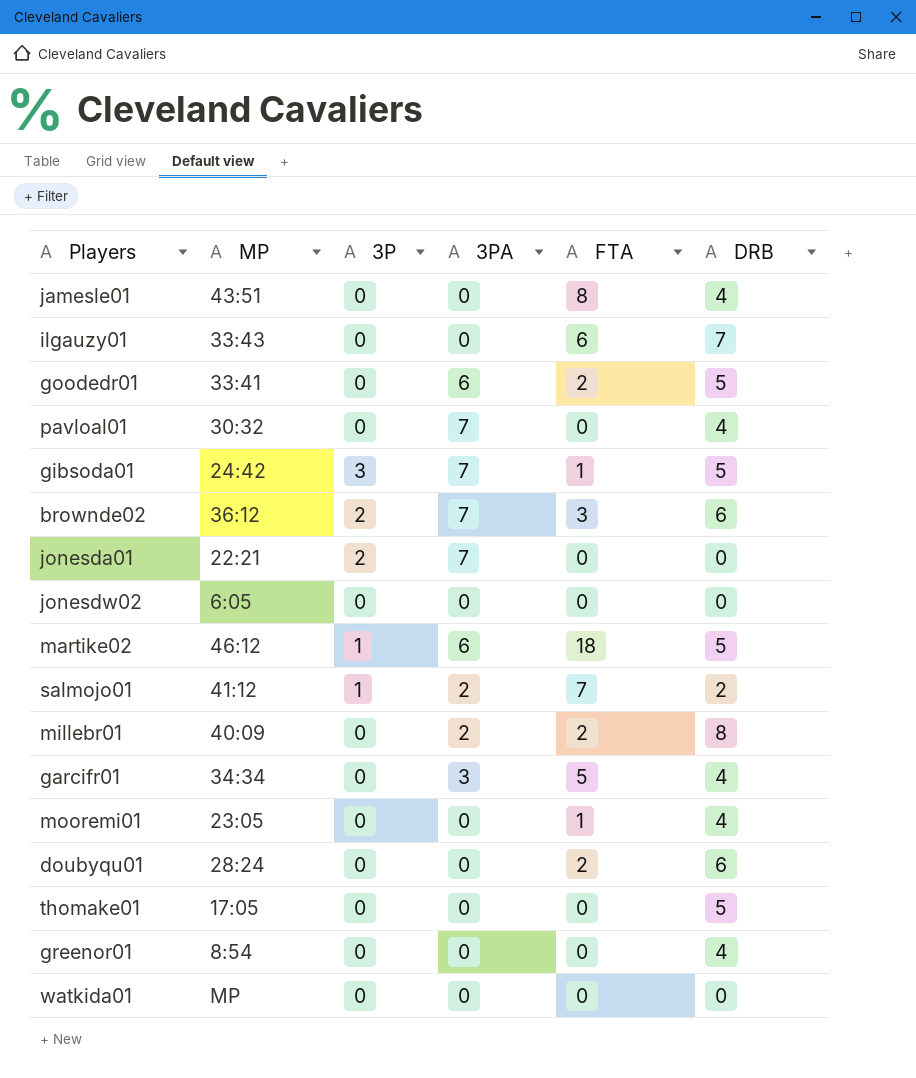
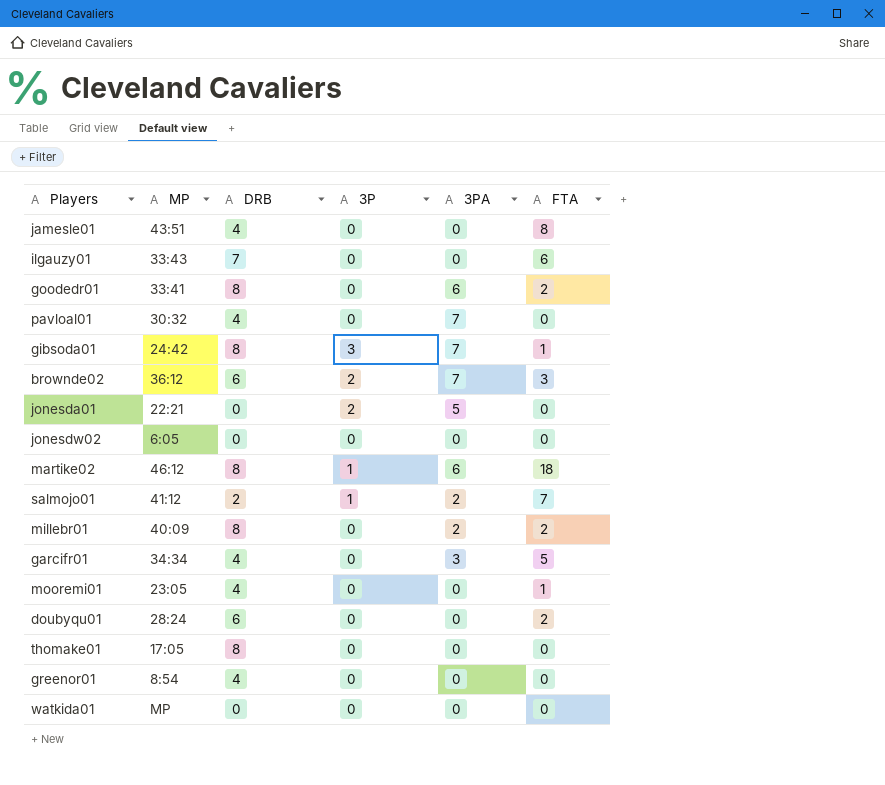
column DRB | position: 6 -> 3
goodedr01 | DRB: 5 -> 8
gibsoda01 | DRB: 5 -> 8
jonesda01 | 3PA: 7 -> 5
martike02 | DRB: 5 -> 8
thomake01 | DRB: 5 -> 8

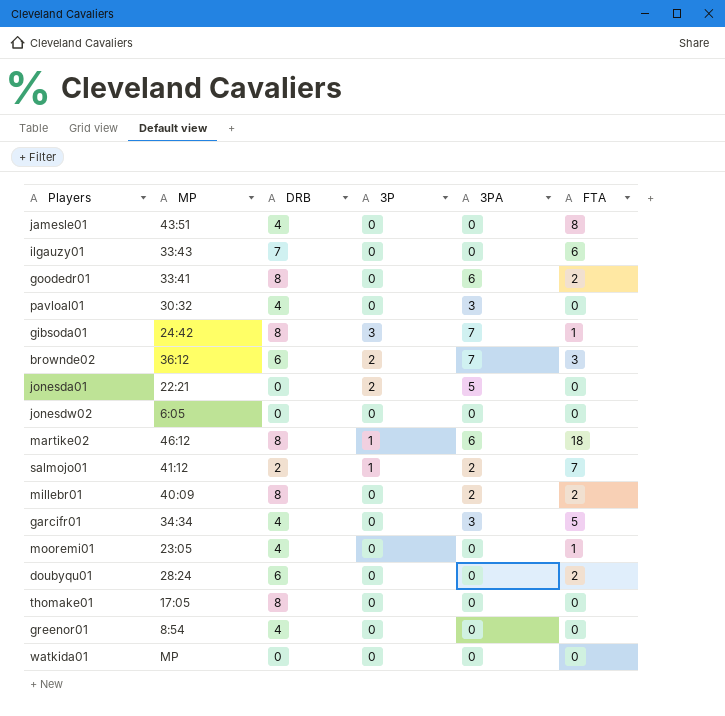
pavloal01 | 3PA: 7 -> 3

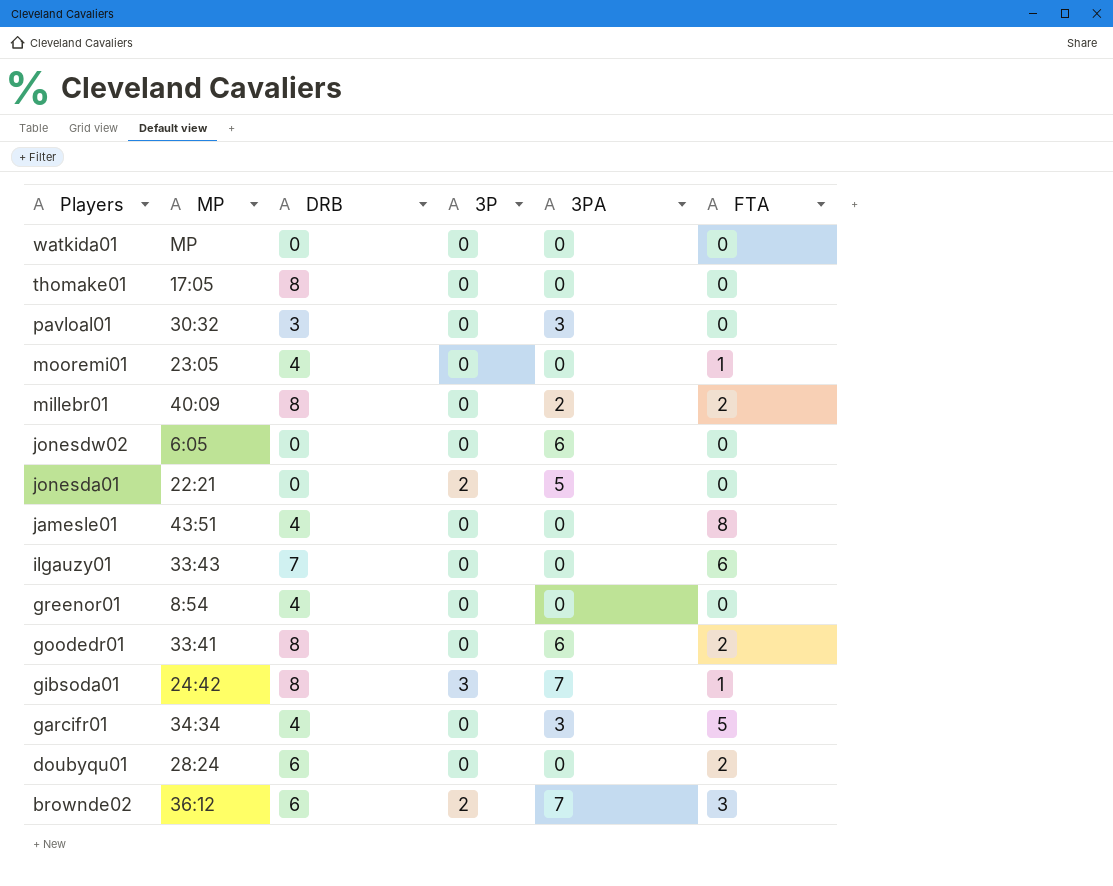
row order: none -> Players descending
row martike02: 46:12 | 8 | 1 | 6 | 18 -> none
row salmojo01: 41:12 | 2 | 1 | 2 | 7 -> none
pavloal01 | DRB: 4 -> 3
jonesdw02 | 3PA: 0 -> 6

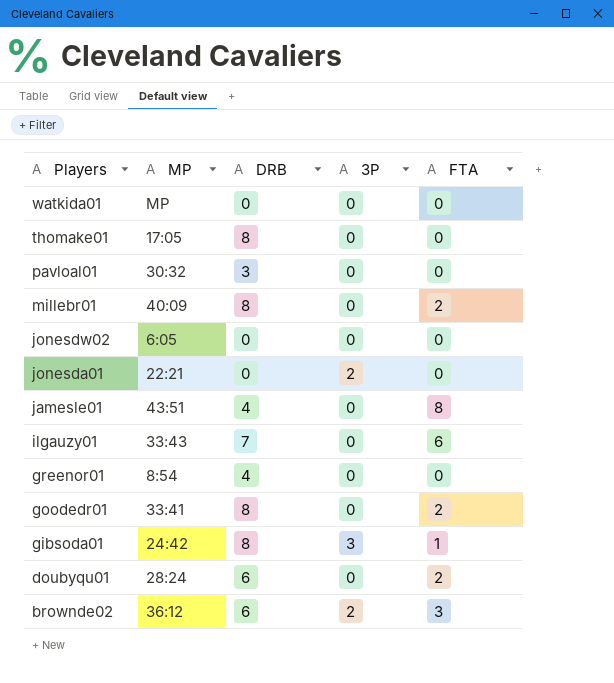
column 3PA | position: 5 -> none
row mooremi01: 23:05 | 4 | 0 | 0 | 1 -> none
row garcifr01: 34:34 | 4 | 0 | 3 | 5 -> none

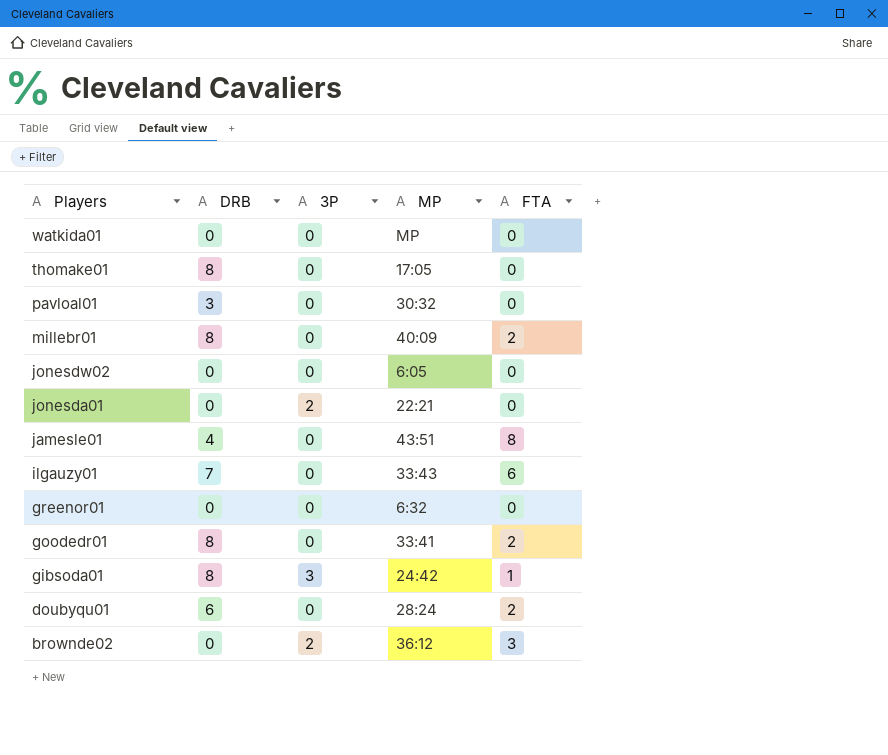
column MP | position: 2 -> 4
greenor01 | DRB: 4 -> 0
greenor01 | MP: 8:54 -> 6:32
brownde02 | DRB: 6 -> 0

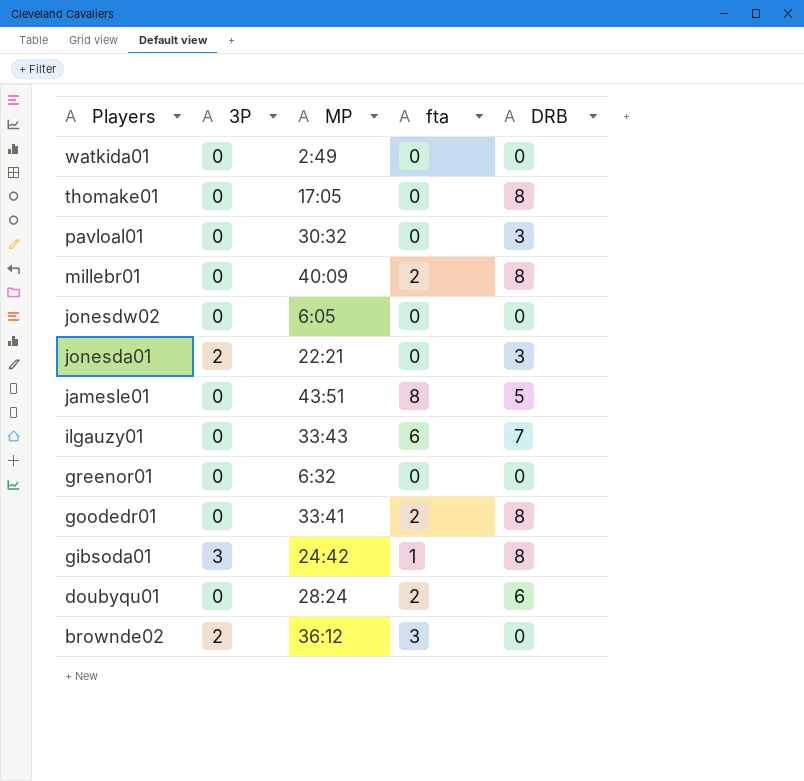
column name: FTA -> fta
column DRB | position: 2 -> 5
watkida01 | MP: MP -> 2:49
jonesda01 | DRB: 0 -> 3
jamesle01 | DRB: 4 -> 5

